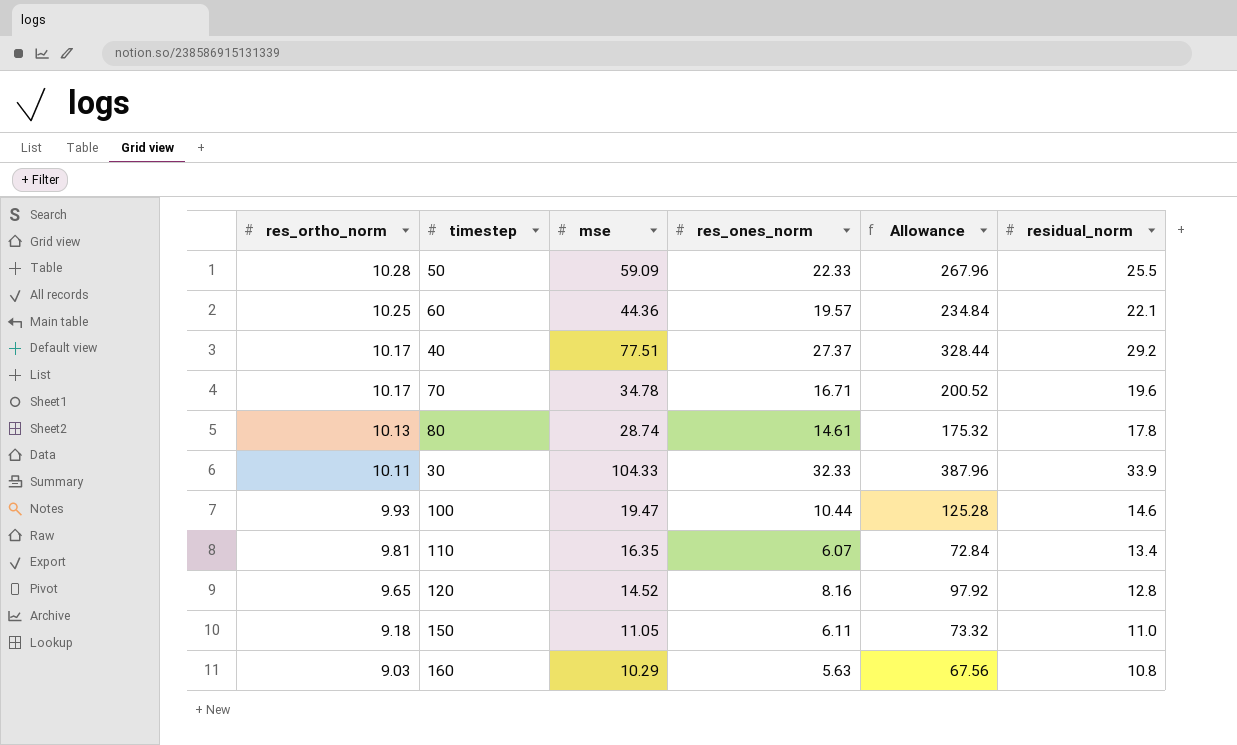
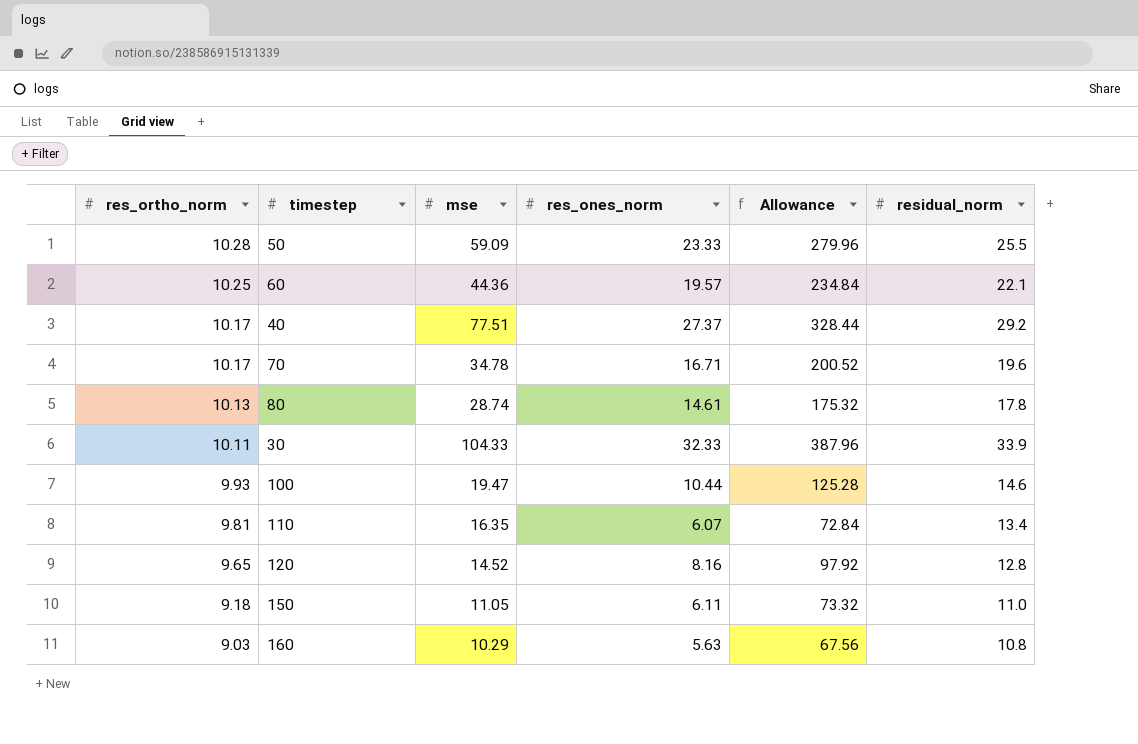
50 | res_ones_norm: 22.33 -> 23.33
50 | Allowance: 267.96 -> 279.96

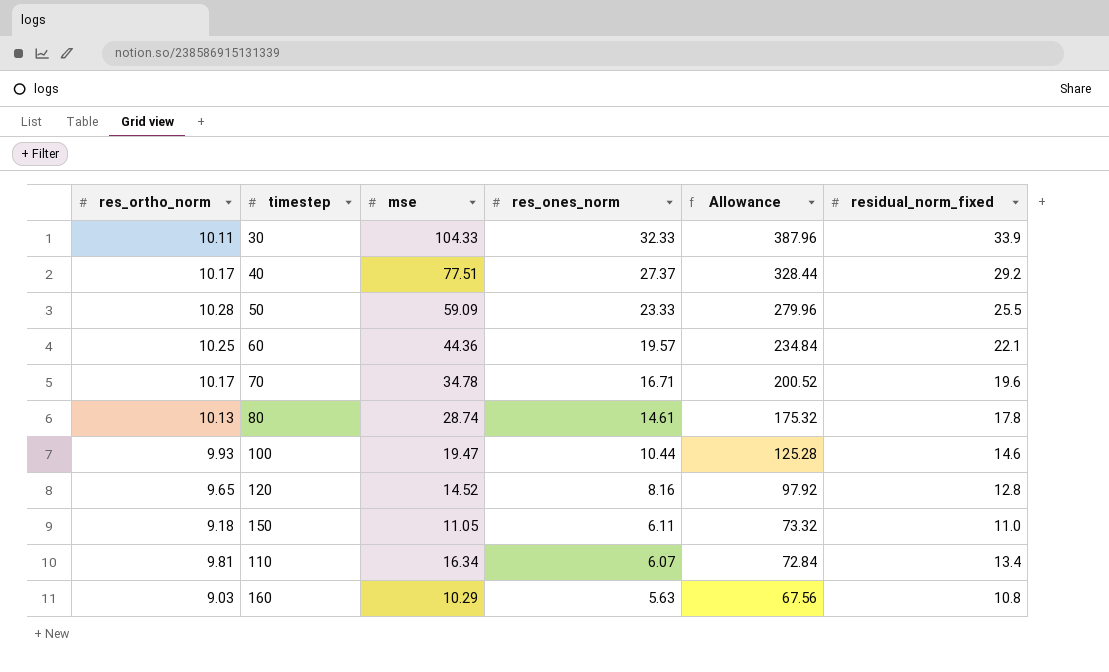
row order: res_ortho_norm descending -> res_ones_norm descending
column name: residual_norm -> residual_norm_fixed
110 | mse: 16.35 -> 16.34

